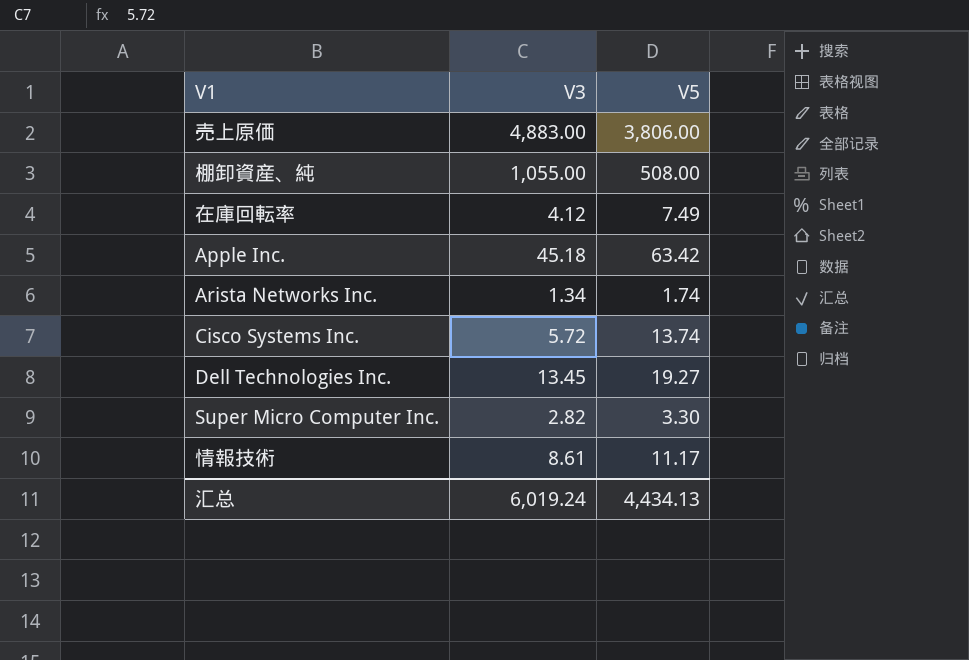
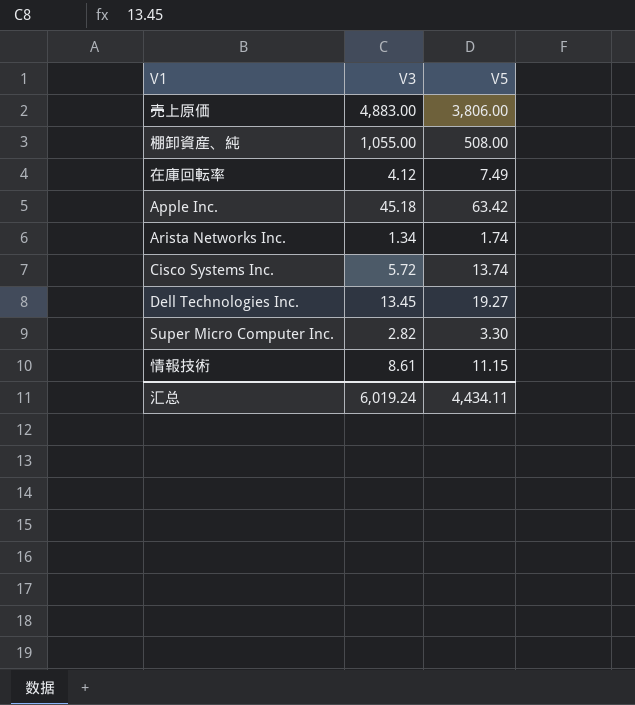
情報技術 | V5: 11.17 -> 11.15
汇总 | V5: 4,434.13 -> 4,434.11

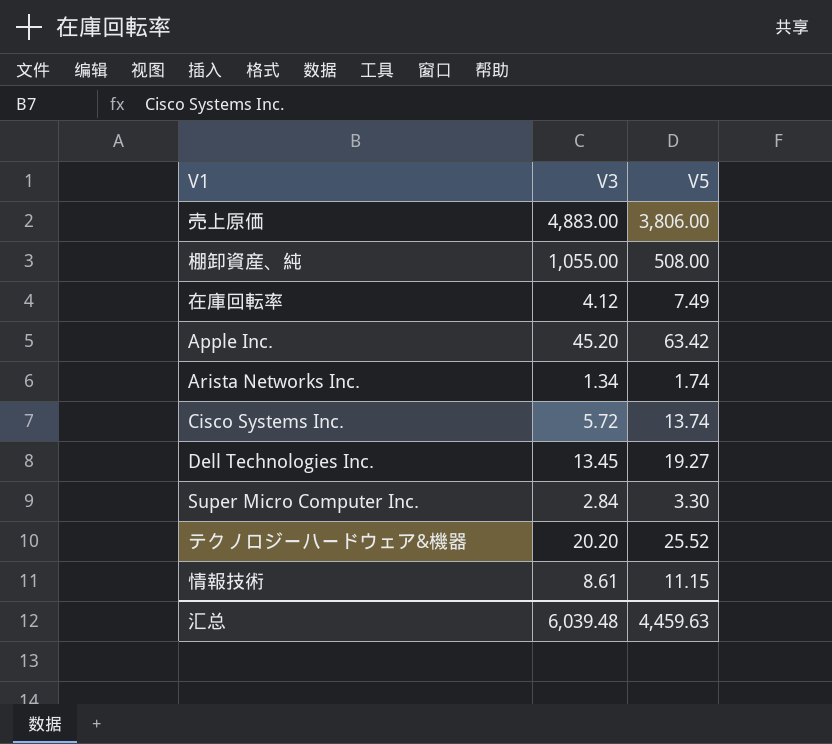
Apple Inc. | V3: 45.18 -> 45.20
Super Micro Computer Inc. | V3: 2.82 -> 2.84
row テクノロジーハードウェア&機器: none -> 20.20 | 25.52
汇总 | V3: 6,019.24 -> 6,039.48
汇总 | V5: 4,434.11 -> 4,459.63

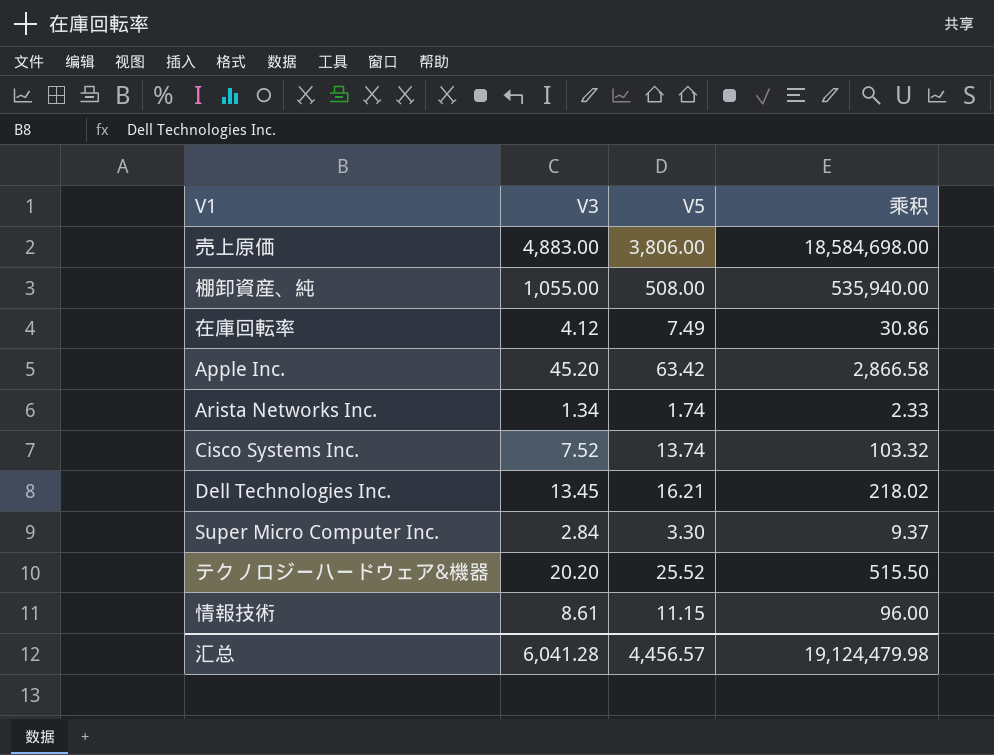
column 乘积 | formula: none -> [V3] * [V5]
Cisco Systems Inc. | V3: 5.72 -> 7.52
Dell Technologies Inc. | V5: 19.27 -> 16.21
汇总 | V3: 6,039.48 -> 6,041.28
汇总 | V5: 4,459.63 -> 4,456.57

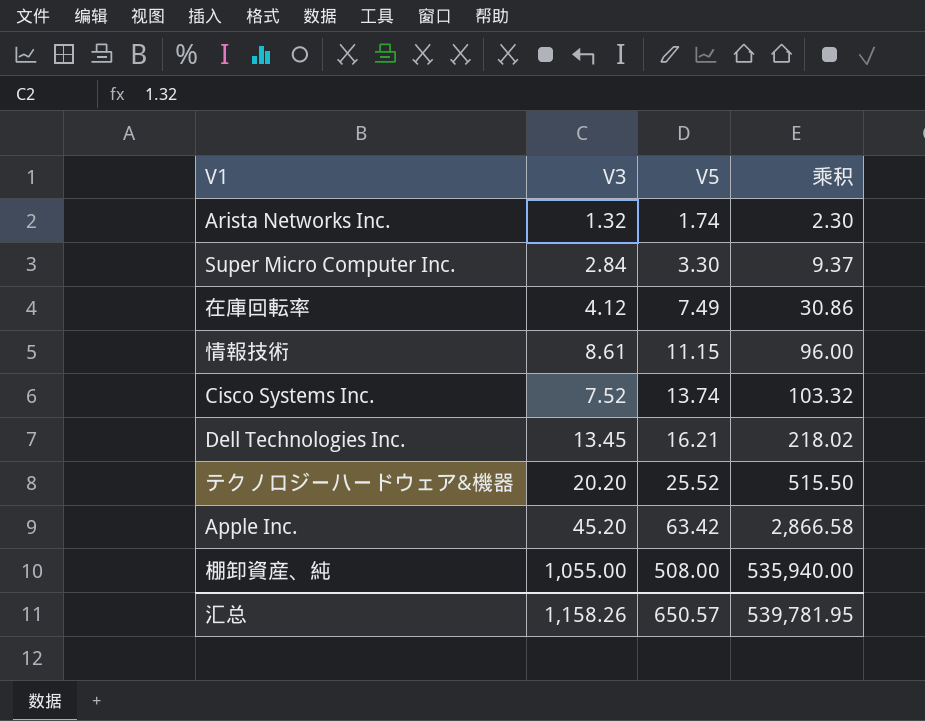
row order: none -> V5 ascending
row 売上原価: 4,883.00 | 3,806.00 | 18,584,698.00 -> none
Arista Networks Inc. | V3: 1.34 -> 1.32
Arista Networks Inc. | 乘积: 2.33 -> 2.30
汇总 | V3: 6,041.28 -> 1,158.26
汇总 | V5: 4,456.57 -> 650.57
汇总 | 乘积: 19,124,479.98 -> 539,781.95

